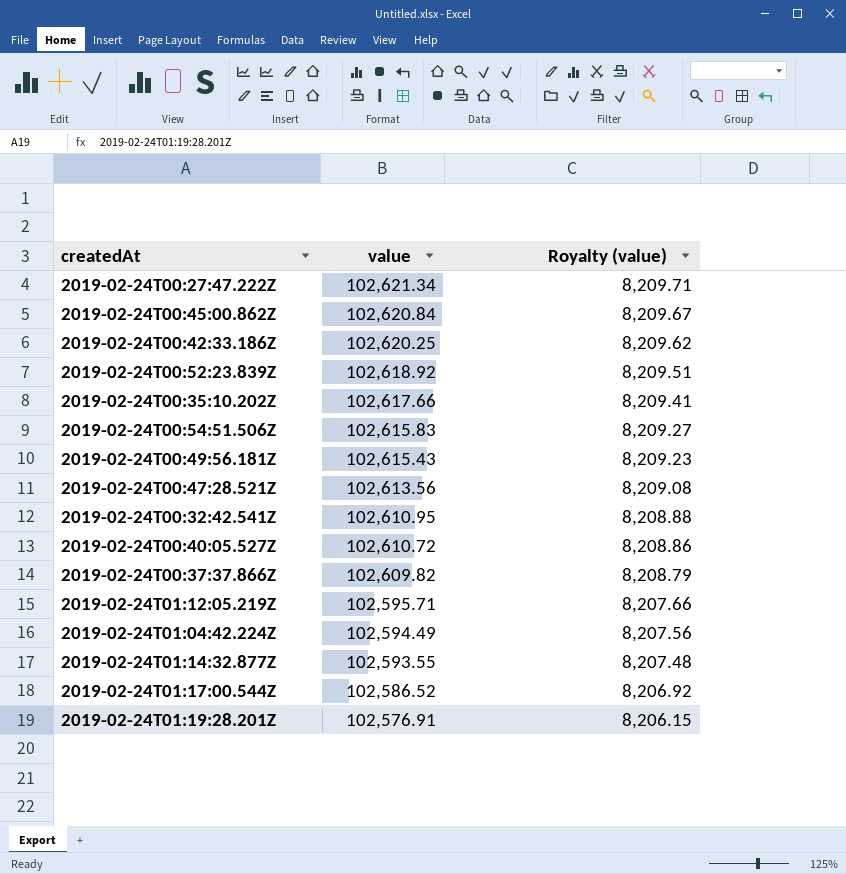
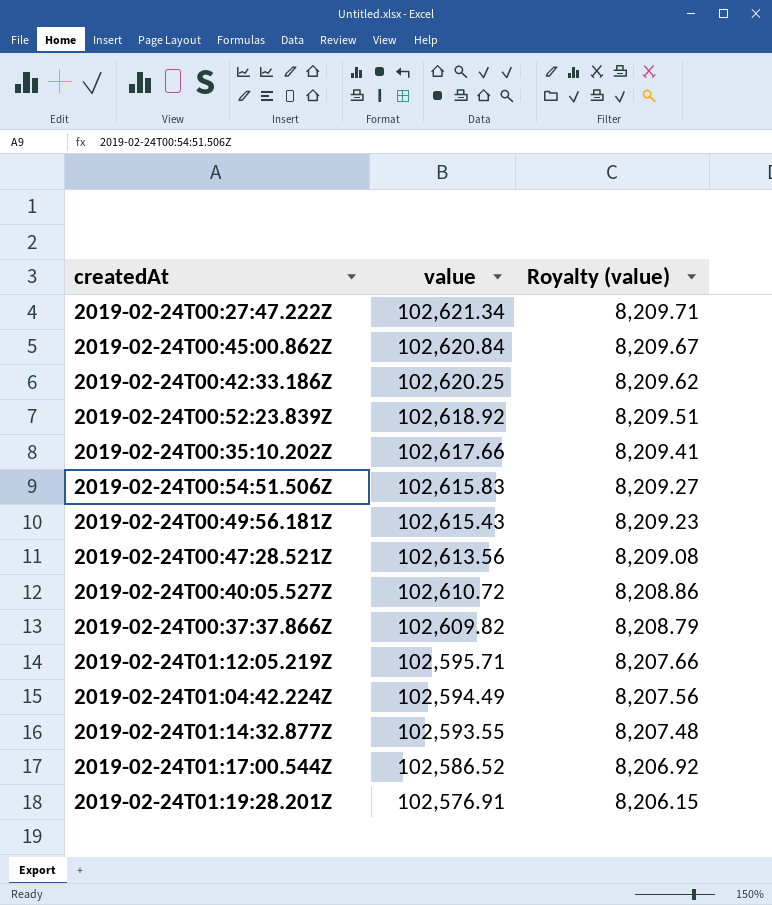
row 2019-02-24T00:32:42.541Z: 102,610.95 | 8,208.88 -> none

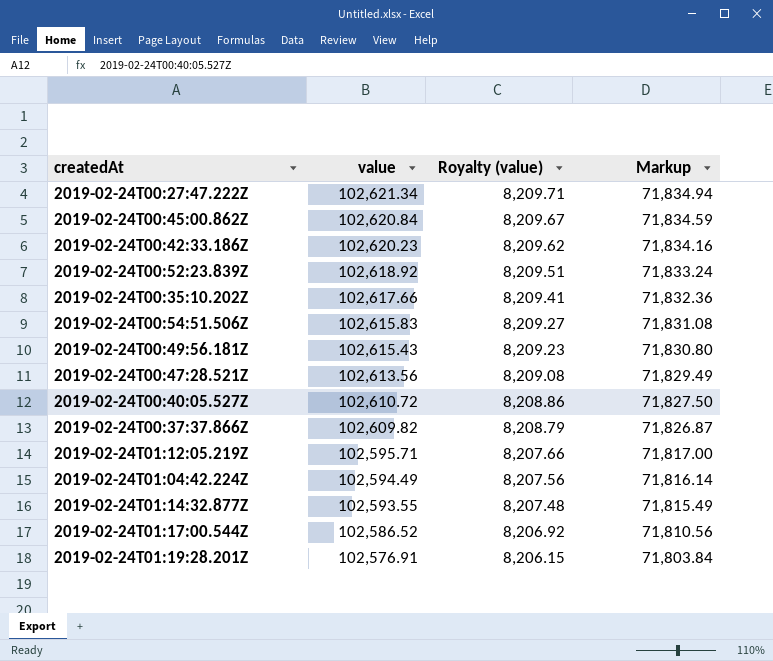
column Markup | formula: none -> [value] * 0.7
2019-02-24T00:42:33.186Z | value: 102,620.25 -> 102,620.23

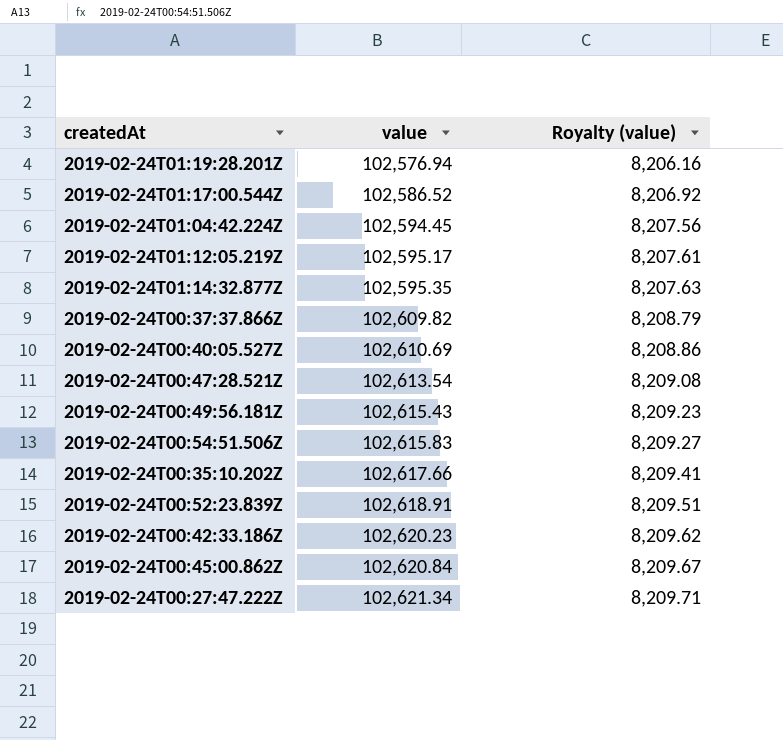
row order: value descending -> value ascending
column Markup | formula: [value] * 0.7 -> none
2019-02-24T01:19:28.201Z | value: 102,576.91 -> 102,576.94
2019-02-24T01:19:28.201Z | Royalty (value): 8,206.15 -> 8,206.16
2019-02-24T01:04:42.224Z | value: 102,594.49 -> 102,594.45
2019-02-24T01:12:05.219Z | value: 102,595.71 -> 102,595.17
2019-02-24T01:12:05.219Z | Royalty (value): 8,207.66 -> 8,207.61
2019-02-24T01:14:32.877Z | value: 102,593.55 -> 102,595.35
2019-02-24T01:14:32.877Z | Royalty (value): 8,207.48 -> 8,207.63
2019-02-24T00:40:05.527Z | value: 102,610.72 -> 102,610.69
2019-02-24T00:47:28.521Z | value: 102,613.56 -> 102,613.54
2019-02-24T00:52:23.839Z | value: 102,618.92 -> 102,618.91

